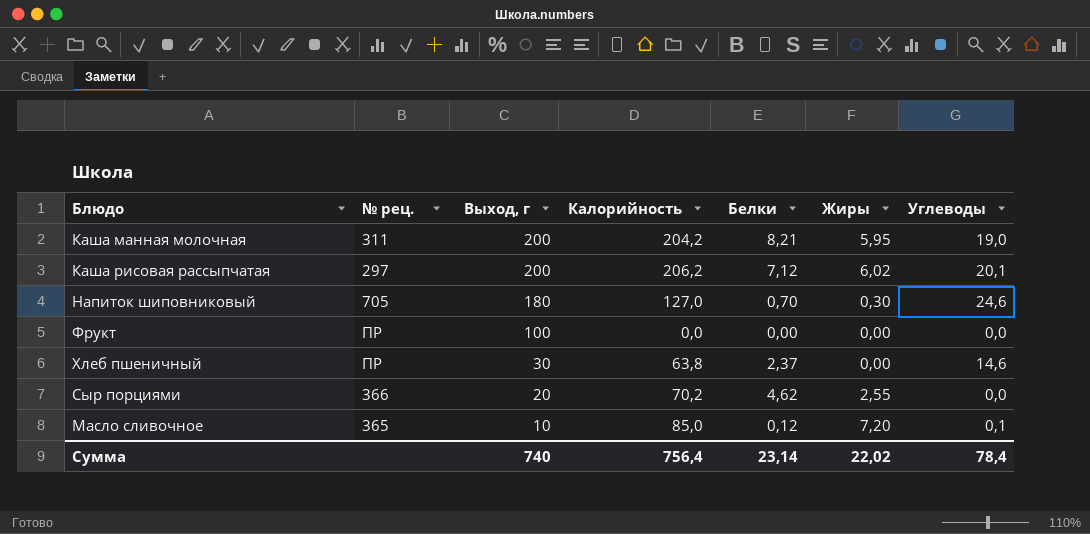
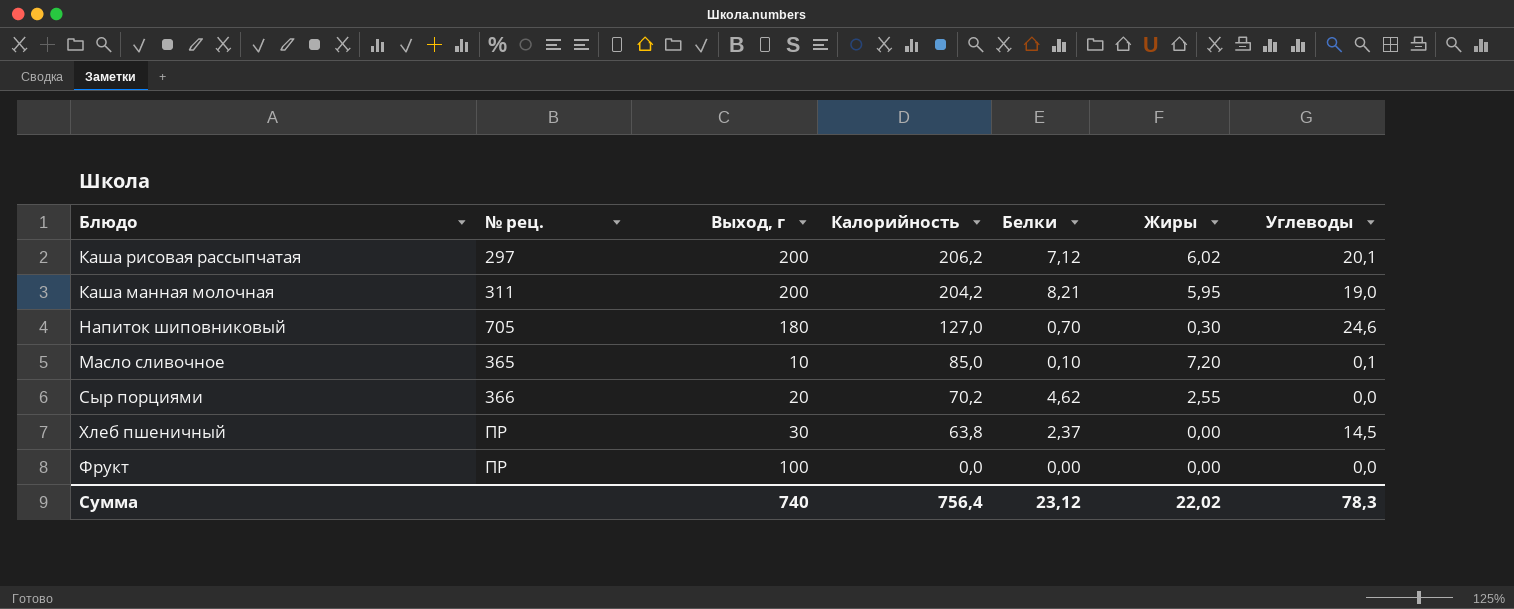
row order: Выход, г descending -> Калорийность descending
Масло сливочное | Белки: 0,12 -> 0,10
Хлеб пшеничный | Углеводы: 14,6 -> 14,5
Сумма | Белки: 23,14 -> 23,12
Сумма | Углеводы: 78,4 -> 78,3

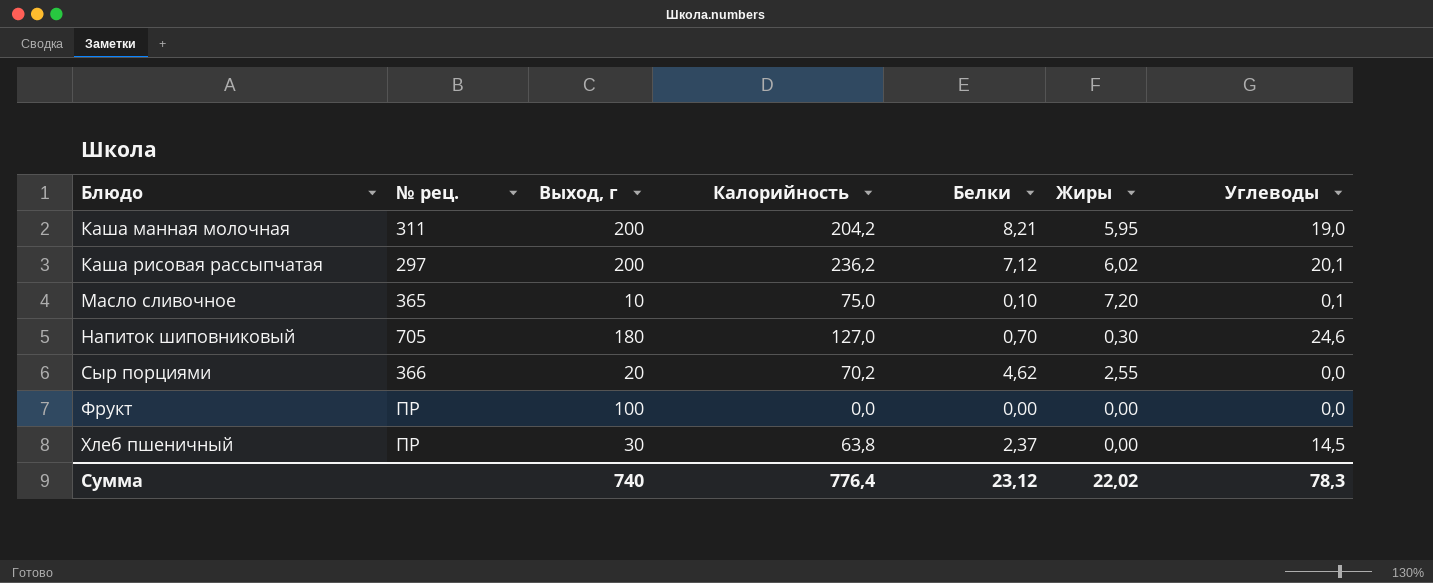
row order: Калорийность descending -> Блюдо ascending
Каша рисовая рассыпчатая | Калорийность: 206,2 -> 236,2
Масло сливочное | Калорийность: 85,0 -> 75,0
Сумма | Калорийность: 756,4 -> 776,4

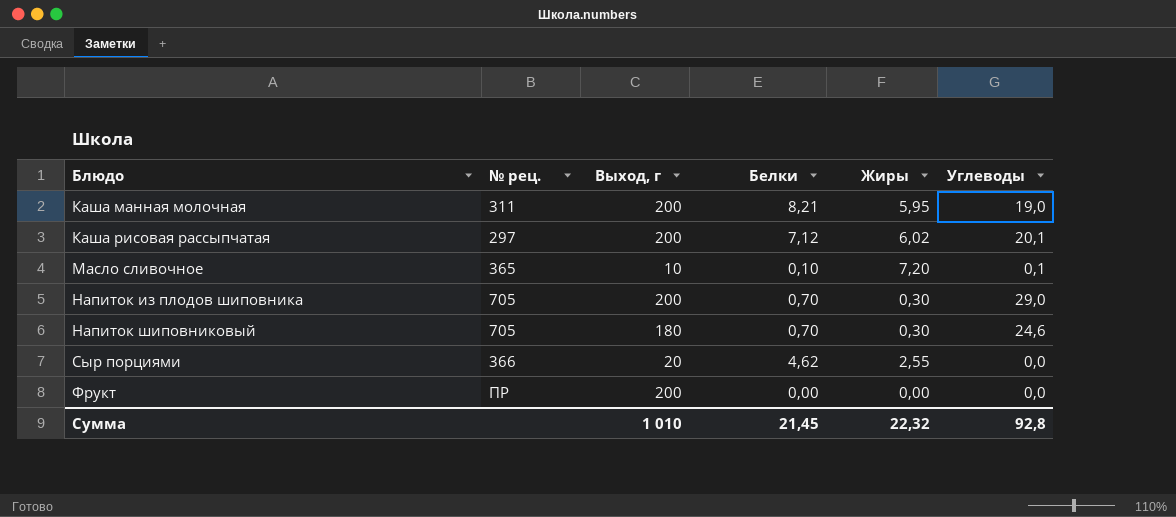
column Калорийность | position: 4 -> none
row Хлеб пшеничный: ПР | 30 | 63,8 | 2,37 | 0,00 | 14,5 -> none
row Напиток из плодов шиповника: none -> 705 | 200 | 0,70 | 0,30 | 29,0
Фрукт | Выход, г: 100 -> 200
Сумма | Выход, г: 740 -> 1 010
Сумма | Белки: 23,12 -> 21,45
Сумма | Жиры: 22,02 -> 22,32
Сумма | Углеводы: 78,3 -> 92,8

